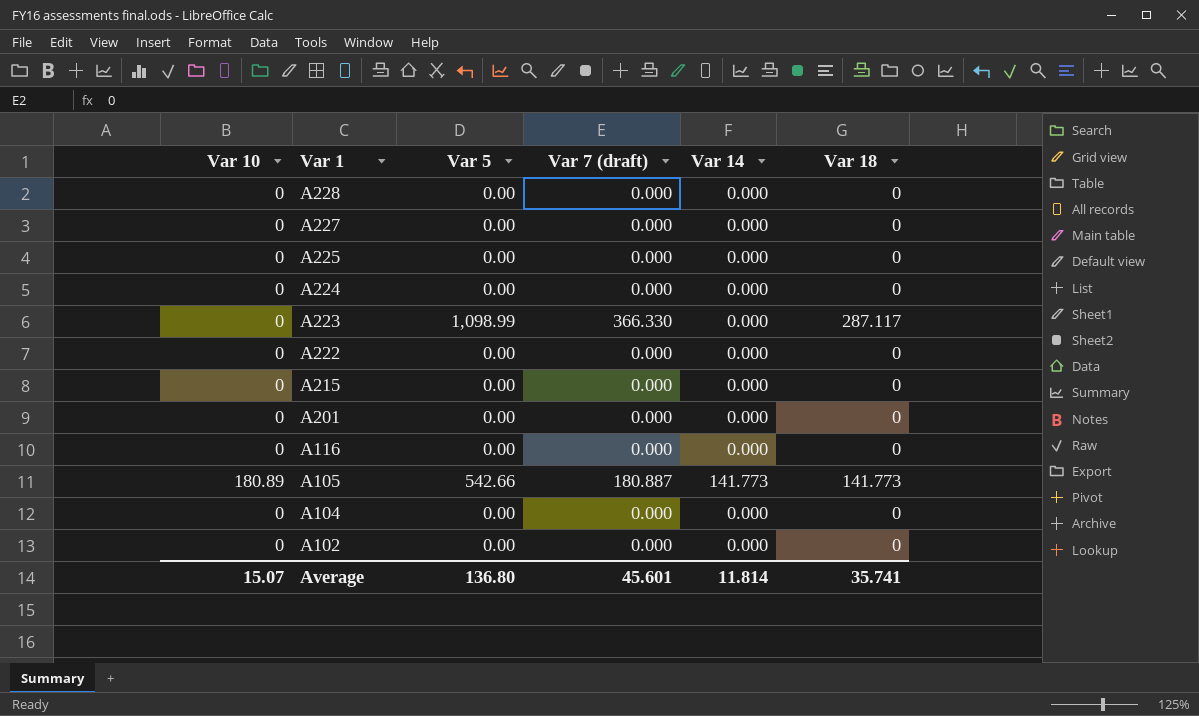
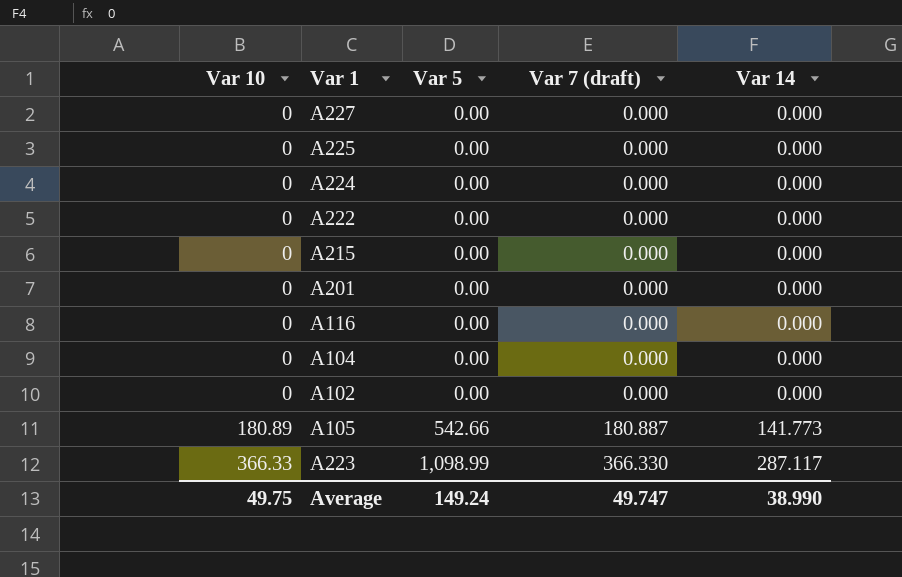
row order: Var 1 descending -> Var 10 ascending
column Var 18 | position: 6 -> none
row A228: 0 | 0.00 | 0.000 | 0.000 | 0 -> none
A223 | Var 10: 0 -> 366.33
A223 | Var 14: 0.000 -> 287.117
Average | Var 10: 15.07 -> 49.75
Average | Var 5: 136.80 -> 149.24
Average | Var 7 (draft): 45.601 -> 49.747
Average | Var 14: 11.814 -> 38.990

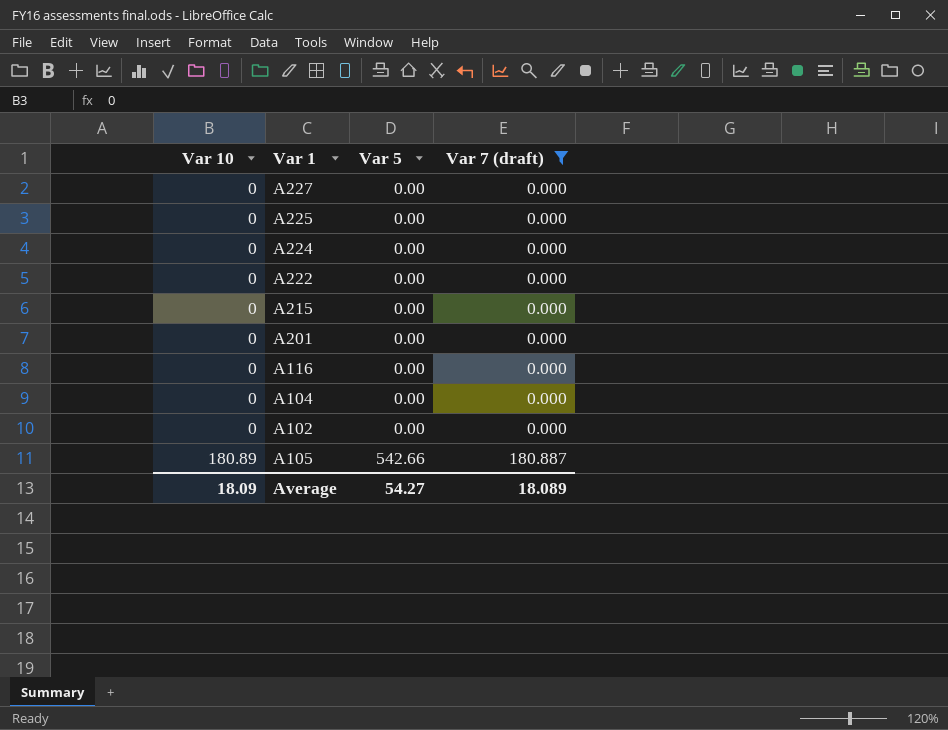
filter: none -> Var 7 (draft) != 366.330
column Var 14 | position: 5 -> none
Average | Var 10: 49.75 -> 18.09
Average | Var 5: 149.24 -> 54.27
Average | Var 7 (draft): 49.747 -> 18.089

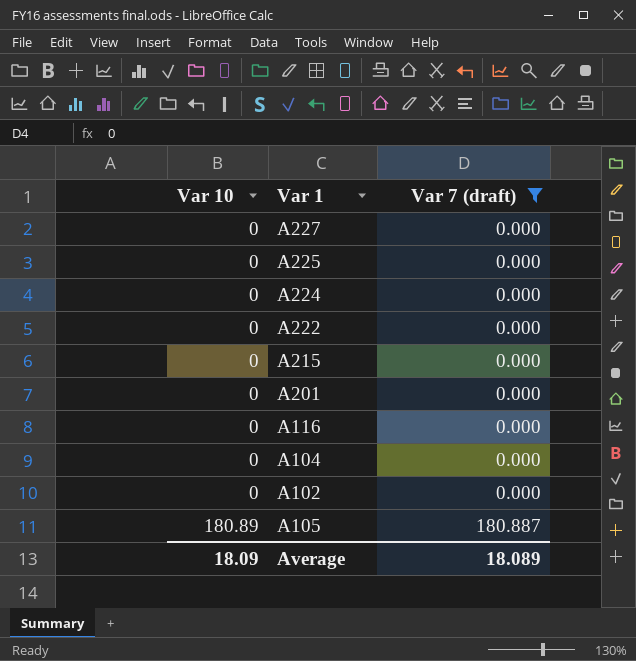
column Var 5 | position: 3 -> none

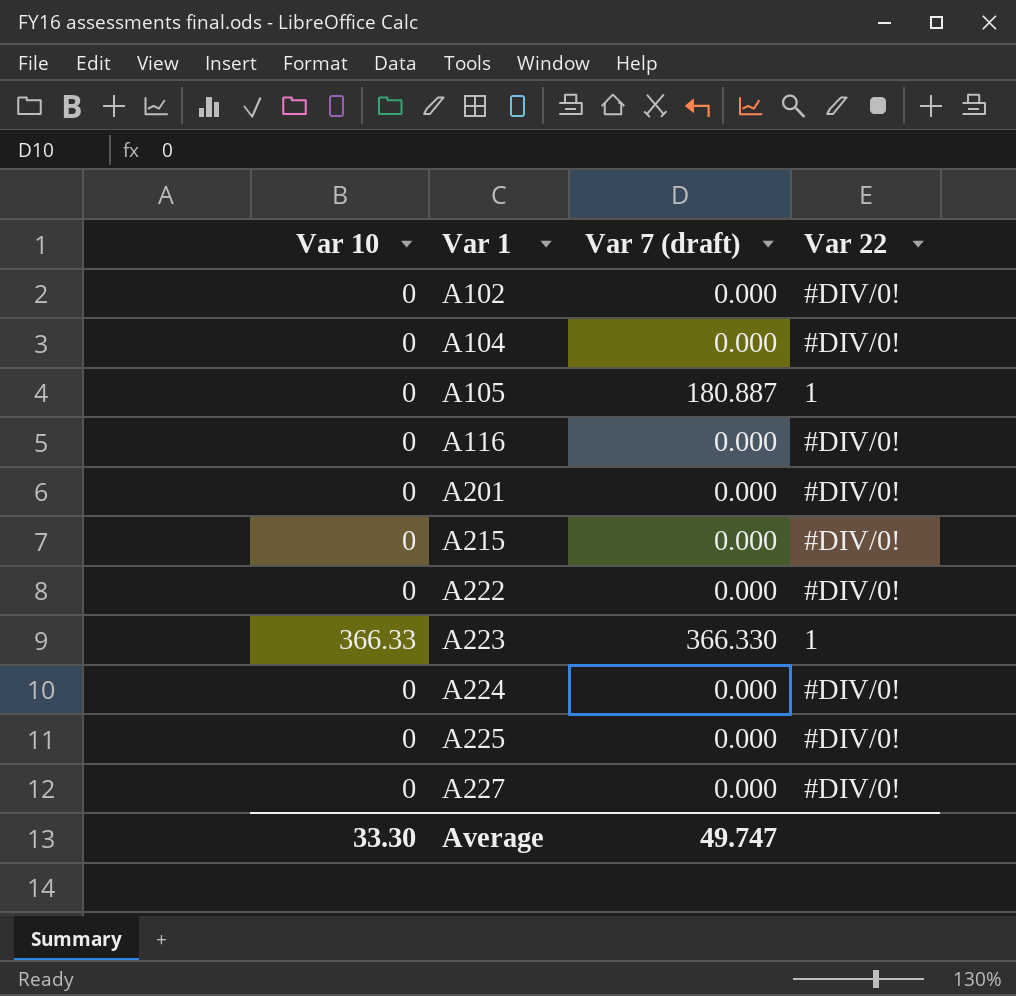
filter: Var 7 (draft) != 366.330 -> none
row order: Var 10 ascending -> Var 1 ascending
column Var 22 | position: none -> 4
A105 | Var 10: 180.89 -> 0
Average | Var 10: 18.09 -> 33.30
Average | Var 7 (draft): 18.089 -> 49.747

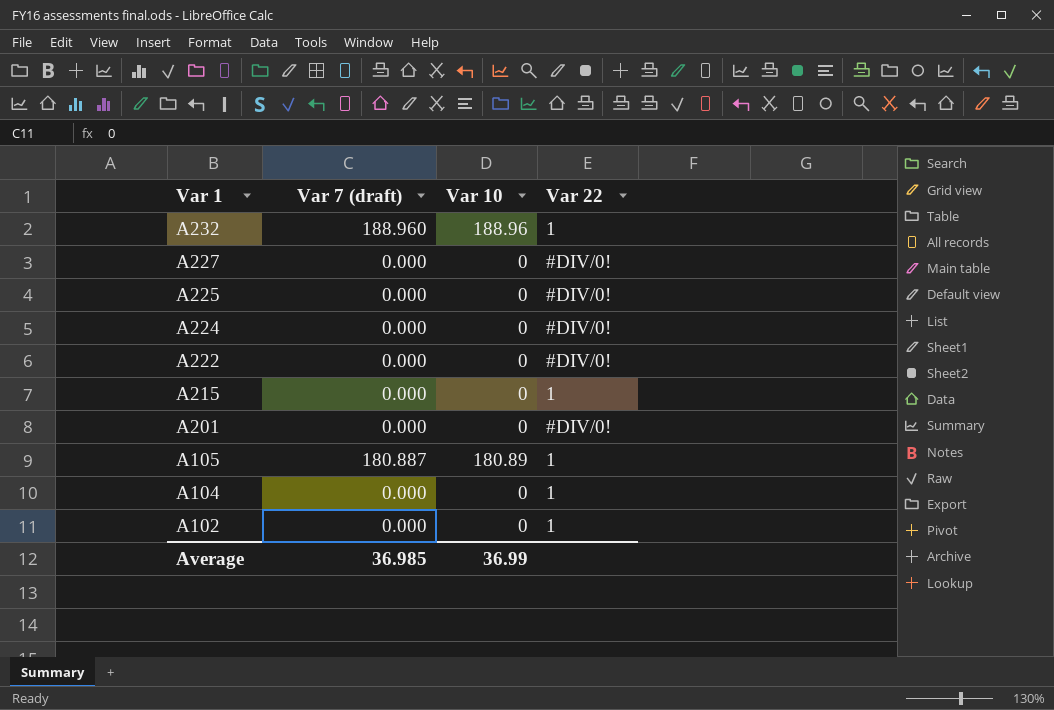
row order: Var 1 ascending -> Var 1 descending
column Var 10 | position: 1 -> 3
row A116: 0 | 0.000 | #DIV/0! -> none
row A223: 366.33 | 366.330 | 1 -> none
row A232: none -> 188.960 | 188.96 | 1
A215 | Var 22: #DIV/0! -> 1
A105 | Var 10: 0 -> 180.89
A104 | Var 22: #DIV/0! -> 1
A102 | Var 22: #DIV/0! -> 1
Average | Var 7 (draft): 49.747 -> 36.985
Average | Var 10: 33.30 -> 36.99

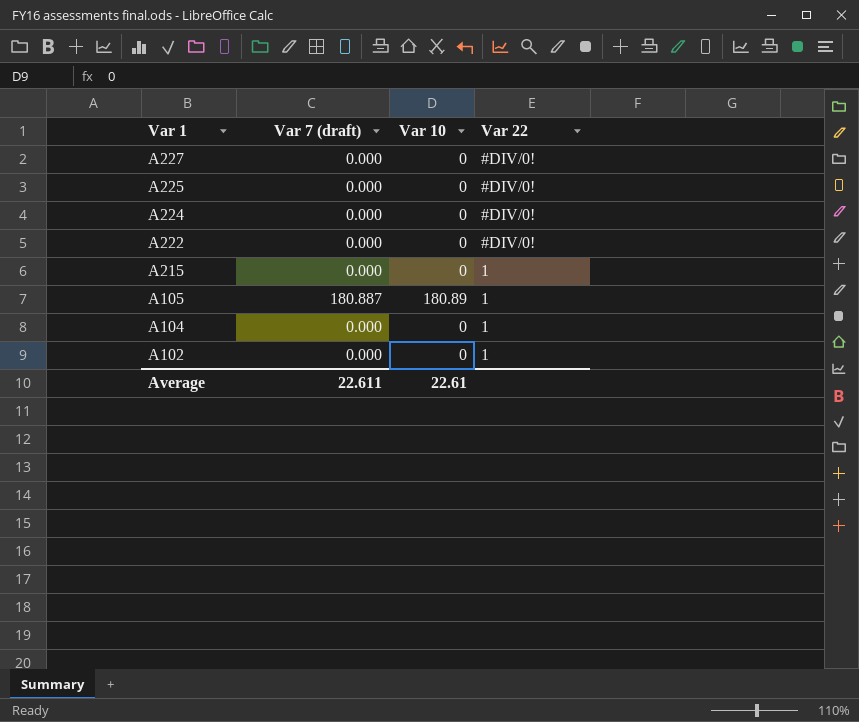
row A232: 188.960 | 188.96 | 1 -> none
row A201: 0.000 | 0 | #DIV/0! -> none
Average | Var 7 (draft): 36.985 -> 22.611
Average | Var 10: 36.99 -> 22.61

